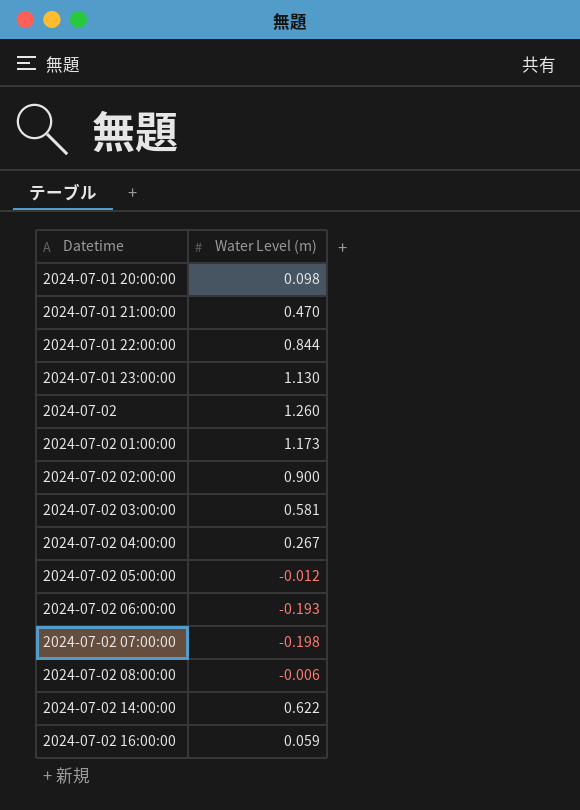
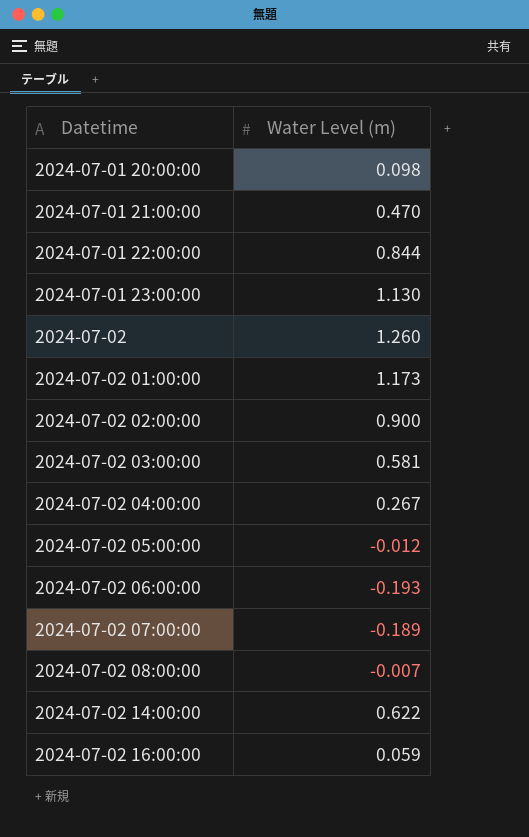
2024-07-02 07:00:00 | Water Level (m): -0.198 -> -0.189
2024-07-02 08:00:00 | Water Level (m): -0.006 -> -0.007

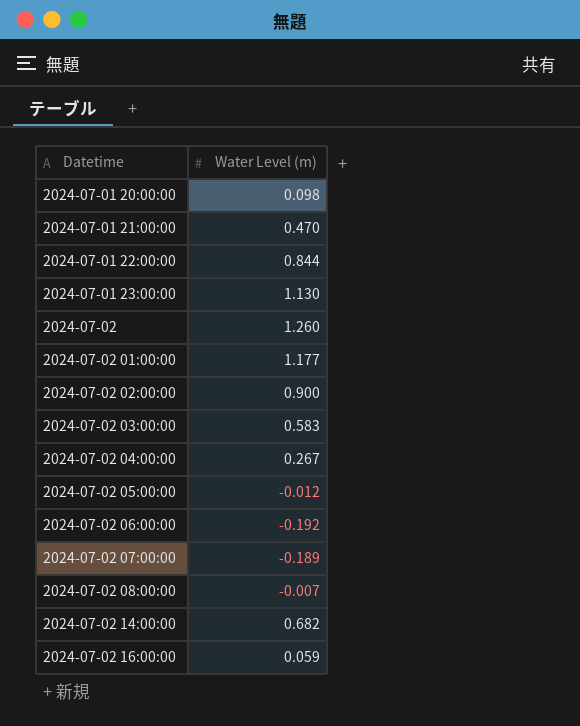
2024-07-02 01:00:00 | Water Level (m): 1.173 -> 1.177
2024-07-02 03:00:00 | Water Level (m): 0.581 -> 0.583
2024-07-02 06:00:00 | Water Level (m): -0.193 -> -0.192
2024-07-02 14:00:00 | Water Level (m): 0.622 -> 0.682

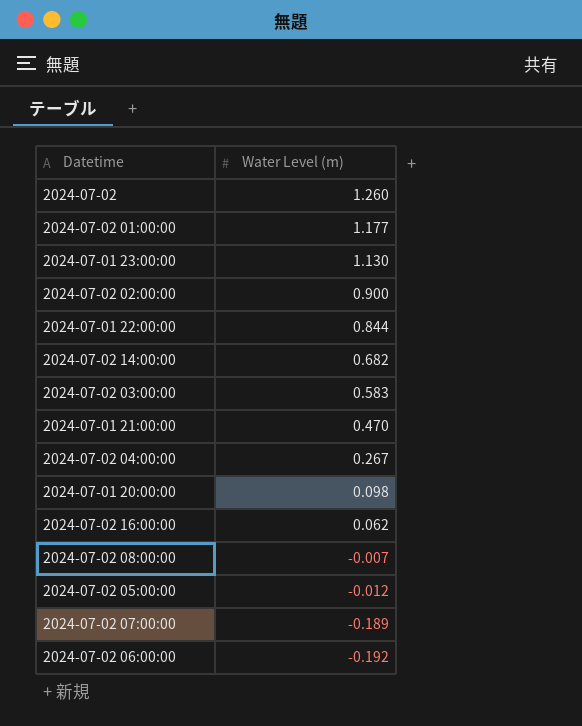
row order: Datetime ascending -> Water Level (m) descending
2024-07-02 16:00:00 | Water Level (m): 0.059 -> 0.062

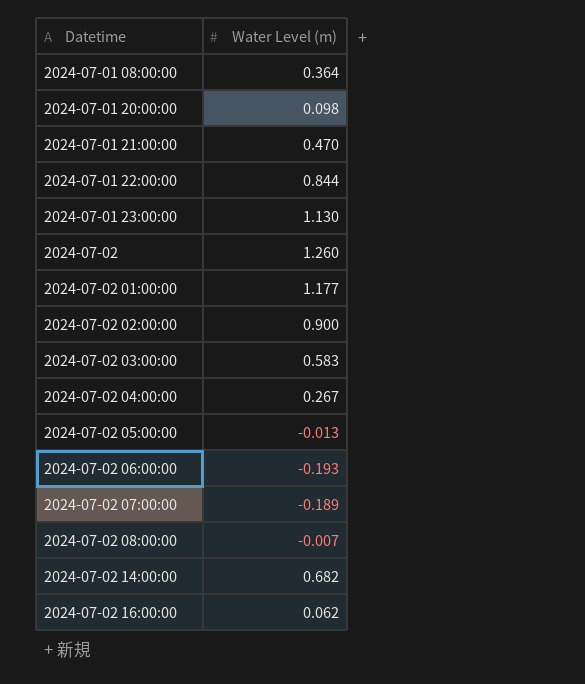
row order: Water Level (m) descending -> Datetime ascending
row 2024-07-01 08:00:00: none -> 0.364
2024-07-02 05:00:00 | Water Level (m): -0.012 -> -0.013
2024-07-02 06:00:00 | Water Level (m): -0.192 -> -0.193

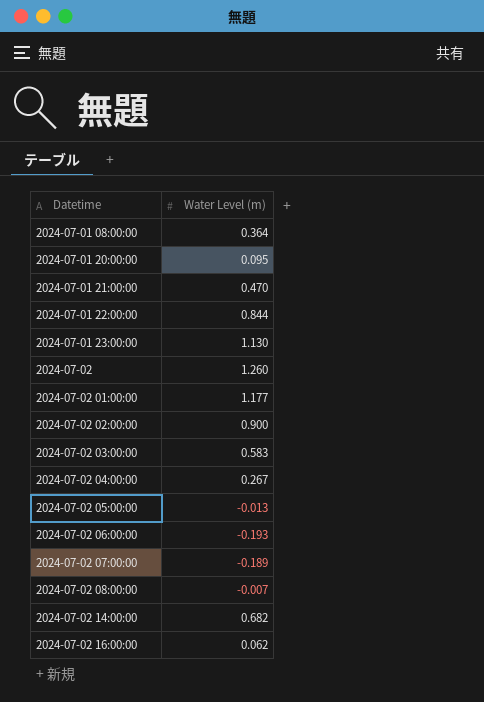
2024-07-01 20:00:00 | Water Level (m): 0.098 -> 0.095

